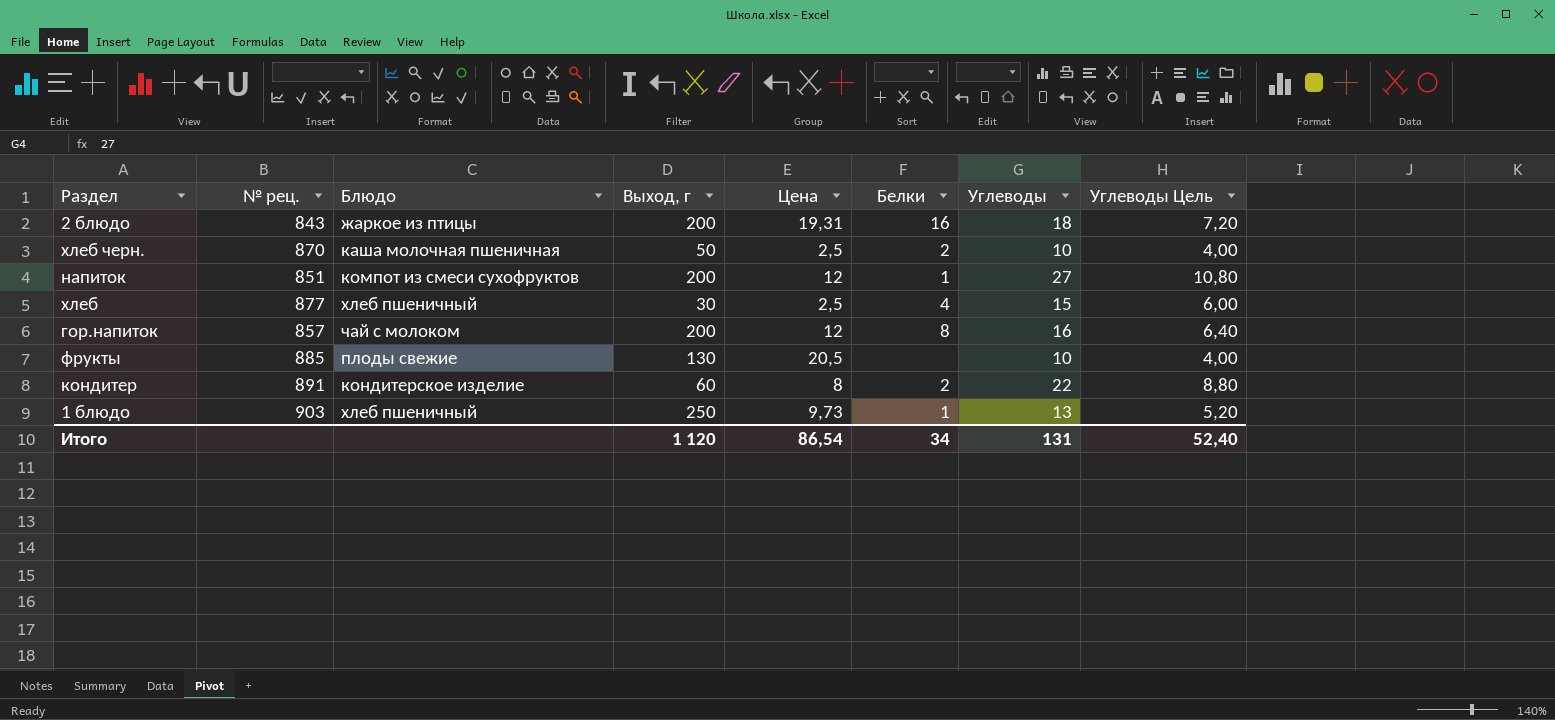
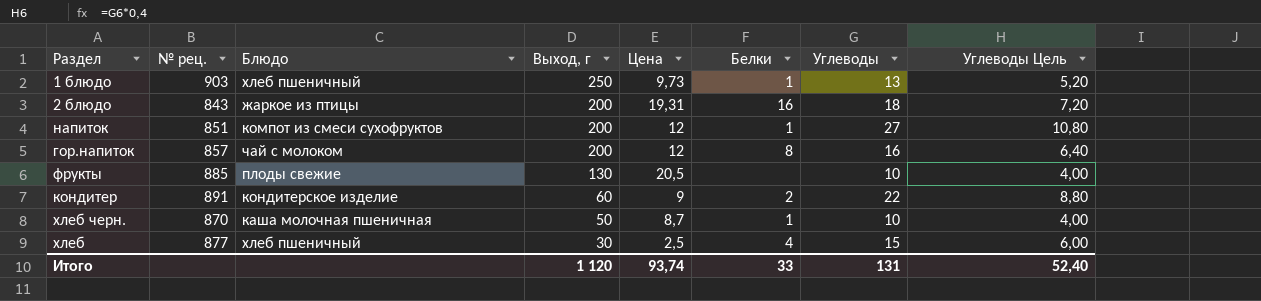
row order: none -> Выход, г descending
кондитер | Цена: 8 -> 9
хлеб черн. | Цена: 2,5 -> 8,7
хлеб черн. | Белки: 2 -> 1
Итого | Цена: 86,54 -> 93,74
Итого | Белки: 34 -> 33

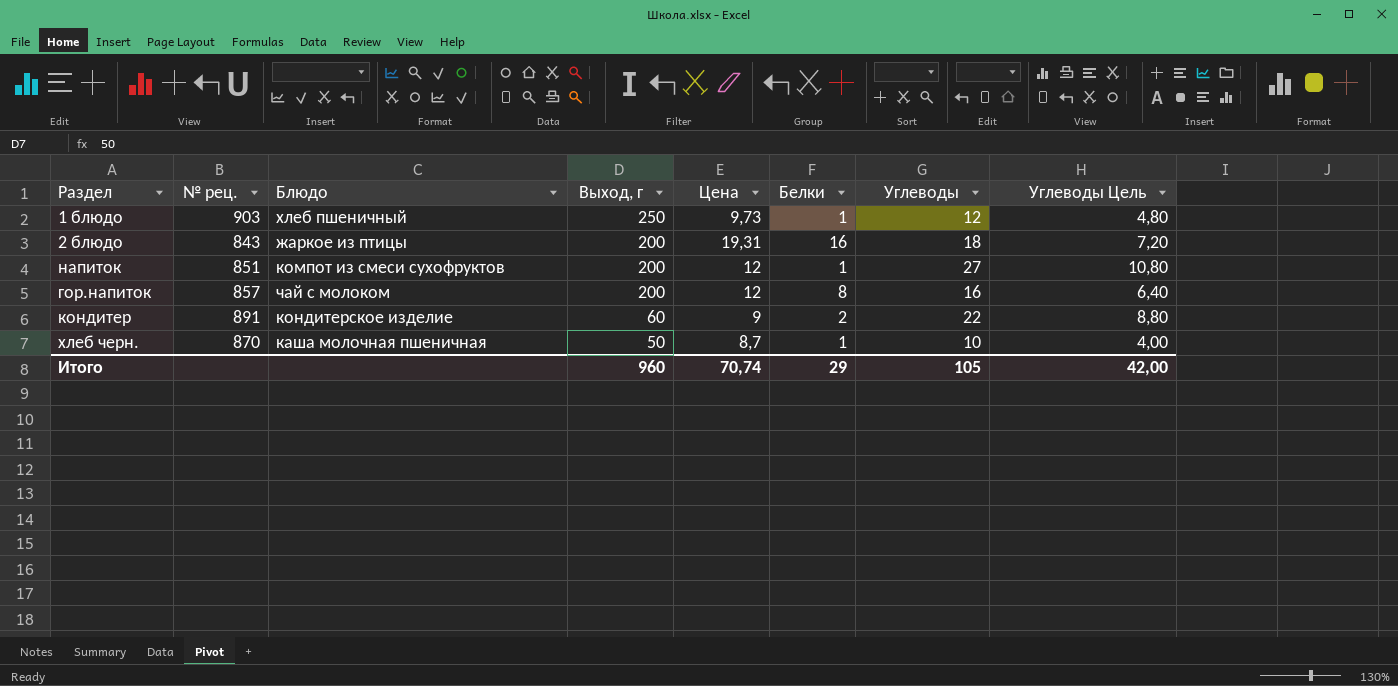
row фрукты: 885 | плоды свежие | 130 | 20,5 | none | 10 | 4,00 -> none
row хлеб: 877 | хлеб пшеничный | 30 | 2,5 | 4 | 15 | 6,00 -> none
1 блюдо | Углеводы: 13 -> 12
1 блюдо | Углеводы Цель: 5,20 -> 4,80
Итого | Выход, г: 1 120 -> 960
Итого | Цена: 93,74 -> 70,74
Итого | Белки: 33 -> 29
Итого | Углеводы: 131 -> 105
Итого | Углеводы Цель: 52,40 -> 42,00

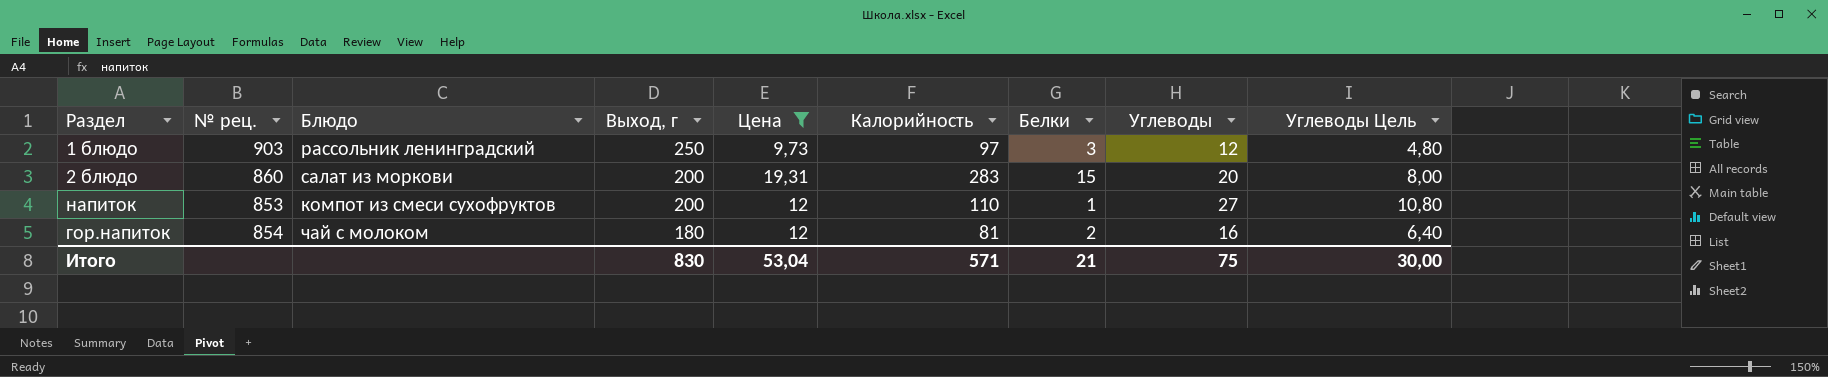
filter: none -> Цена >= 9,73
column Калорийность | position: none -> 6
1 блюдо | Блюдо: хлеб пшеничный -> рассольник ленинградский
1 блюдо | Белки: 1 -> 3
2 блюдо | № рец.: 843 -> 860
2 блюдо | Блюдо: жаркое из птицы -> салат из моркови
2 блюдо | Белки: 16 -> 15
2 блюдо | Углеводы: 18 -> 20
2 блюдо | Углеводы Цель: 7,20 -> 8,00
напиток | № рец.: 851 -> 853
гор.напиток | № рец.: 857 -> 854
гор.напиток | Выход, г: 200 -> 180
гор.напиток | Белки: 8 -> 2
Итого | Выход, г: 960 -> 830
Итого | Цена: 70,74 -> 53,04
Итого | Белки: 29 -> 21
Итого | Углеводы: 105 -> 75
Итого | Углеводы Цель: 42,00 -> 30,00

